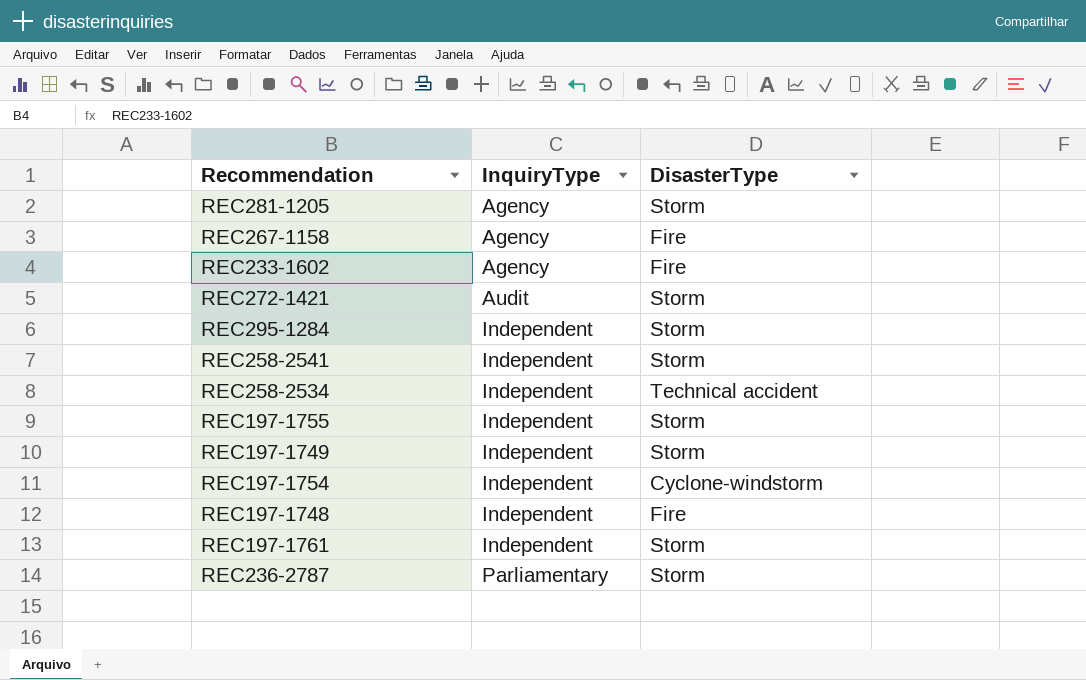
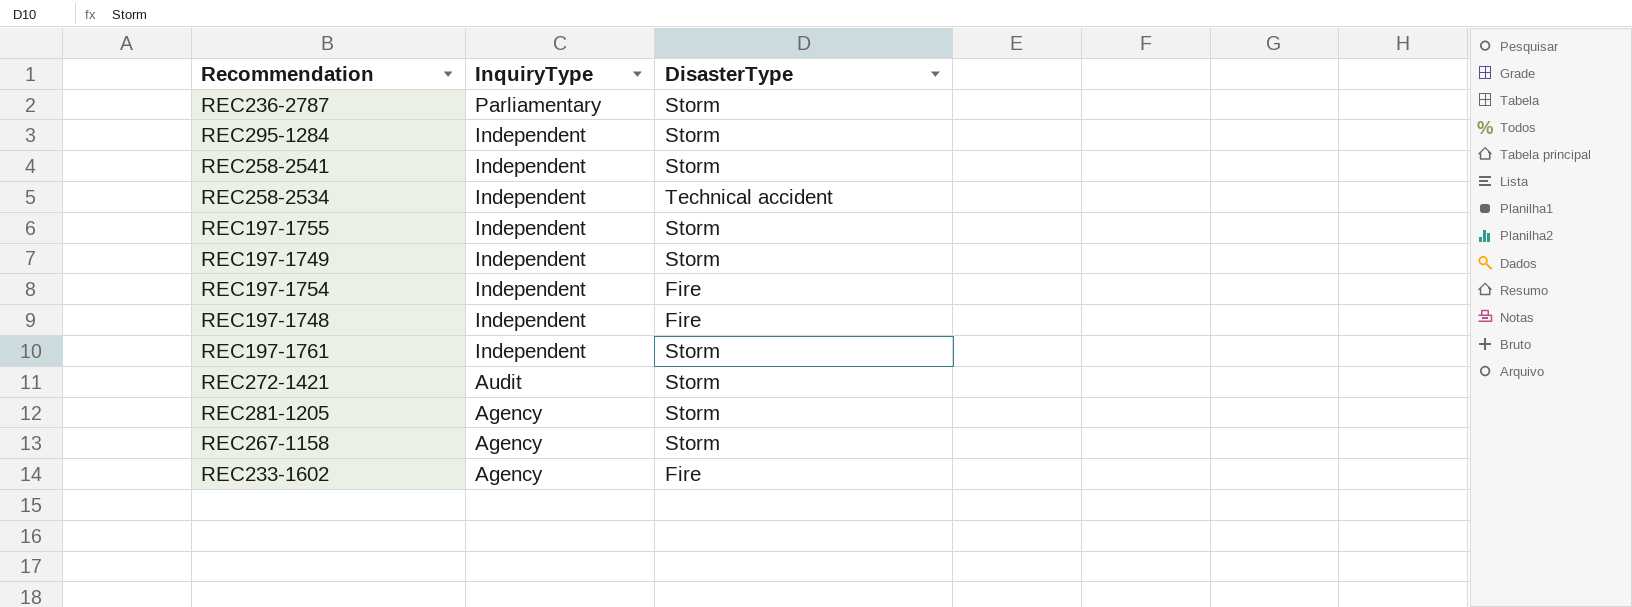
row order: InquiryType ascending -> InquiryType descending
REC197-1754 | DisasterType: Cyclone-windstorm -> Fire
REC267-1158 | DisasterType: Fire -> Storm

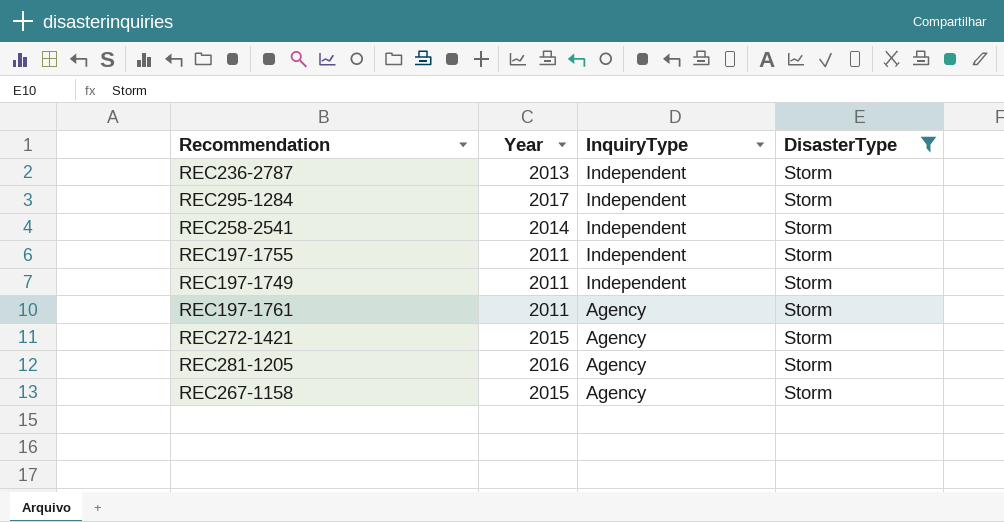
filter: none -> DisasterType = Storm
column Year | position: none -> 2
REC236-2787 | InquiryType: Parliamentary -> Independent
REC197-1761 | InquiryType: Independent -> Agency
REC272-1421 | InquiryType: Audit -> Agency

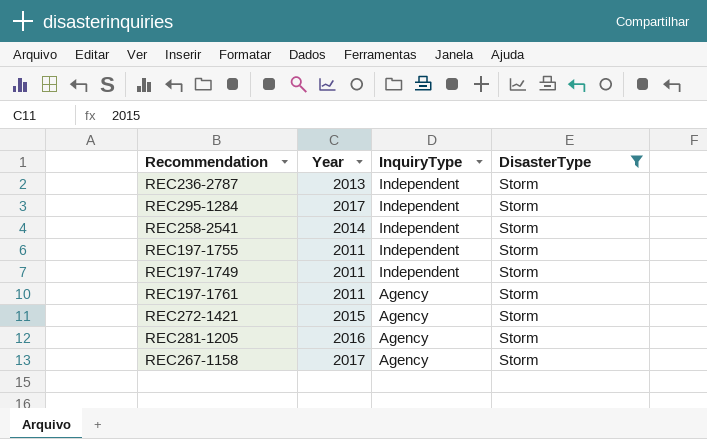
REC267-1158 | Year: 2015 -> 2017

